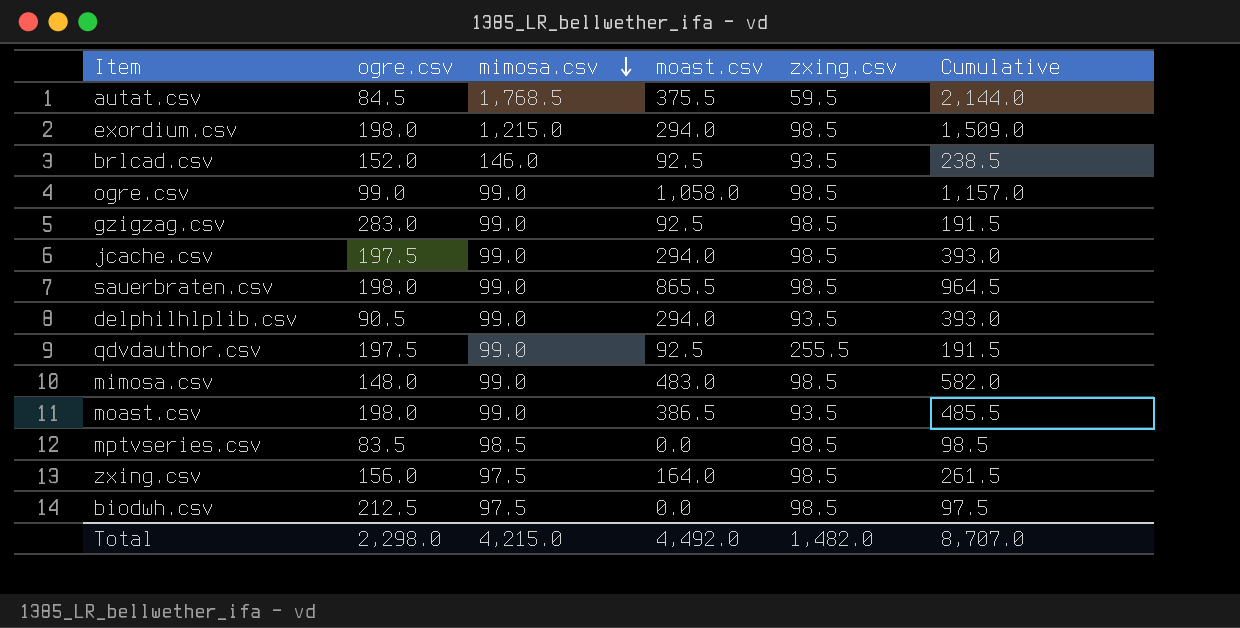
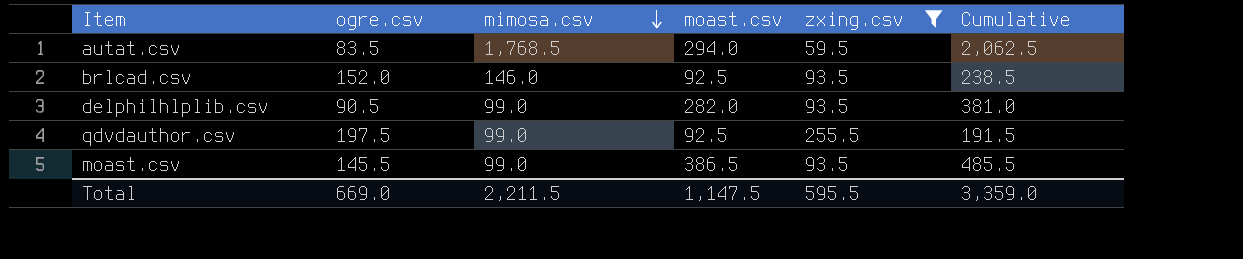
filter: none -> zxing.csv != 98.5
autat.csv | ogre.csv: 84.5 -> 83.5
autat.csv | moast.csv: 375.5 -> 294.0
autat.csv | Cumulative: 2,144.0 -> 2,062.5
delphilhlplib.csv | moast.csv: 294.0 -> 282.0
delphilhlplib.csv | Cumulative: 393.0 -> 381.0
moast.csv | ogre.csv: 198.0 -> 145.5
Total | ogre.csv: 2,298.0 -> 669.0
Total | mimosa.csv: 4,215.0 -> 2,211.5
Total | moast.csv: 4,492.0 -> 1,147.5
Total | zxing.csv: 1,482.0 -> 595.5
Total | Cumulative: 8,707.0 -> 3,359.0

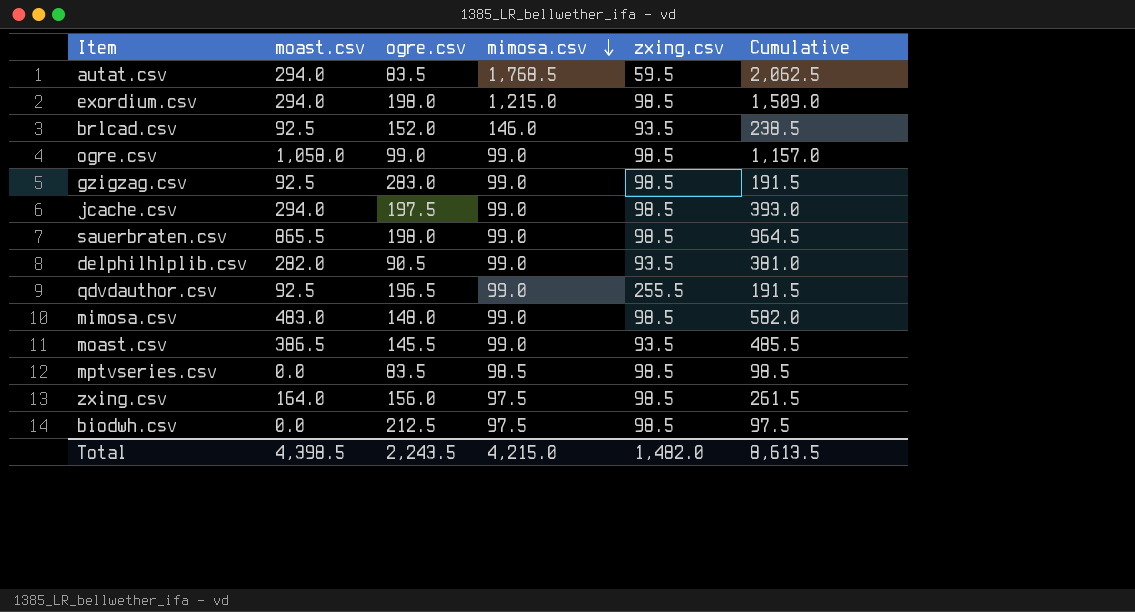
filter: zxing.csv != 98.5 -> none
column moast.csv | position: 4 -> 2
qdvdauthor.csv | ogre.csv: 197.5 -> 196.5
Total | moast.csv: 1,147.5 -> 4,398.5
Total | ogre.csv: 669.0 -> 2,243.5
Total | mimosa.csv: 2,211.5 -> 4,215.0
Total | zxing.csv: 595.5 -> 1,482.0
Total | Cumulative: 3,359.0 -> 8,613.5

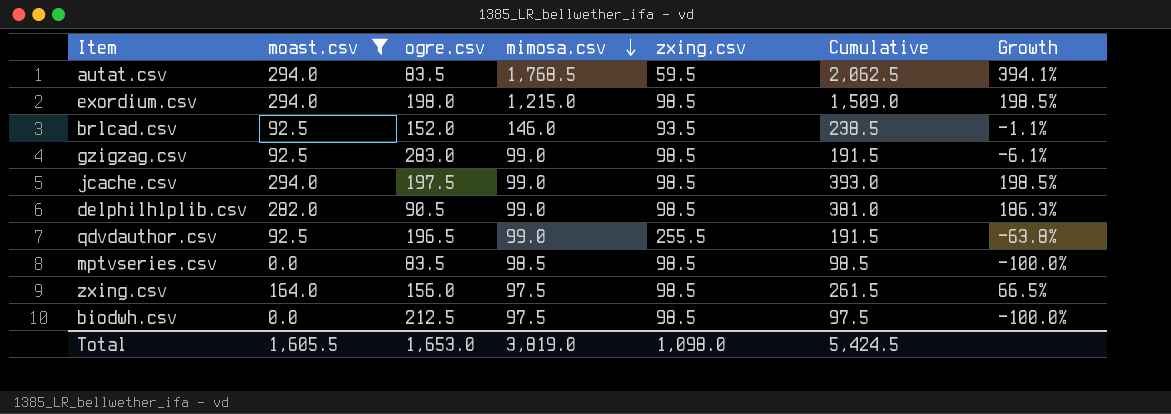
filter: none -> moast.csv <= 294.0
column Growth | formula: none -> ([moast.csv] - [zxing.csv]) / [zxing.csv]
delphilhlplib.csv | zxing.csv: 93.5 -> 98.5
Total | moast.csv: 4,398.5 -> 1,605.5
Total | ogre.csv: 2,243.5 -> 1,653.0
Total | mimosa.csv: 4,215.0 -> 3,819.0
Total | zxing.csv: 1,482.0 -> 1,098.0
Total | Cumulative: 8,613.5 -> 5,424.5

